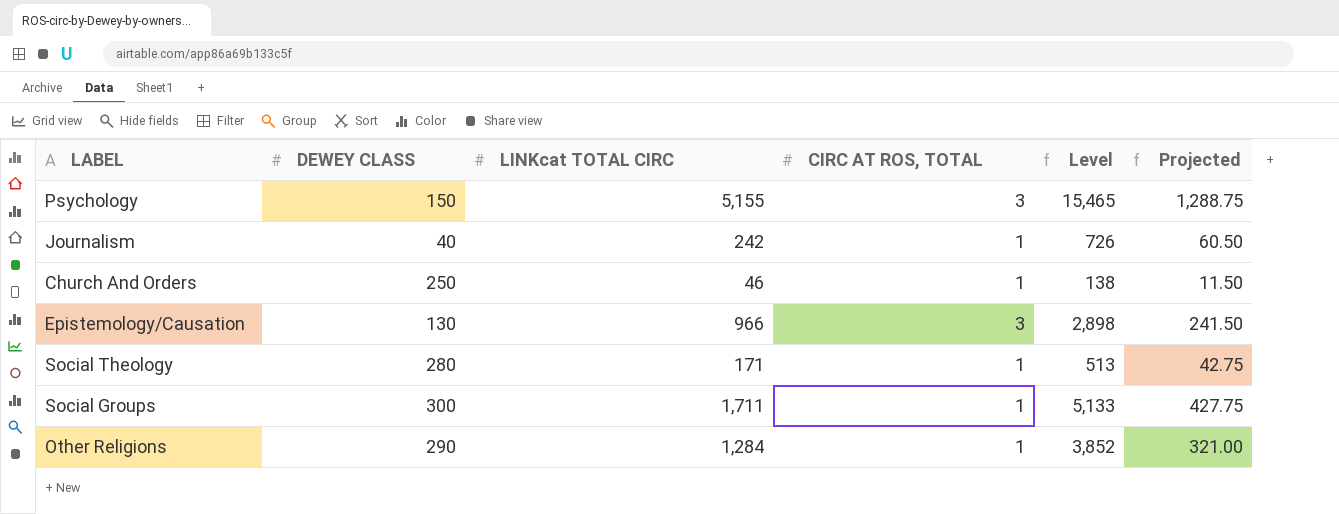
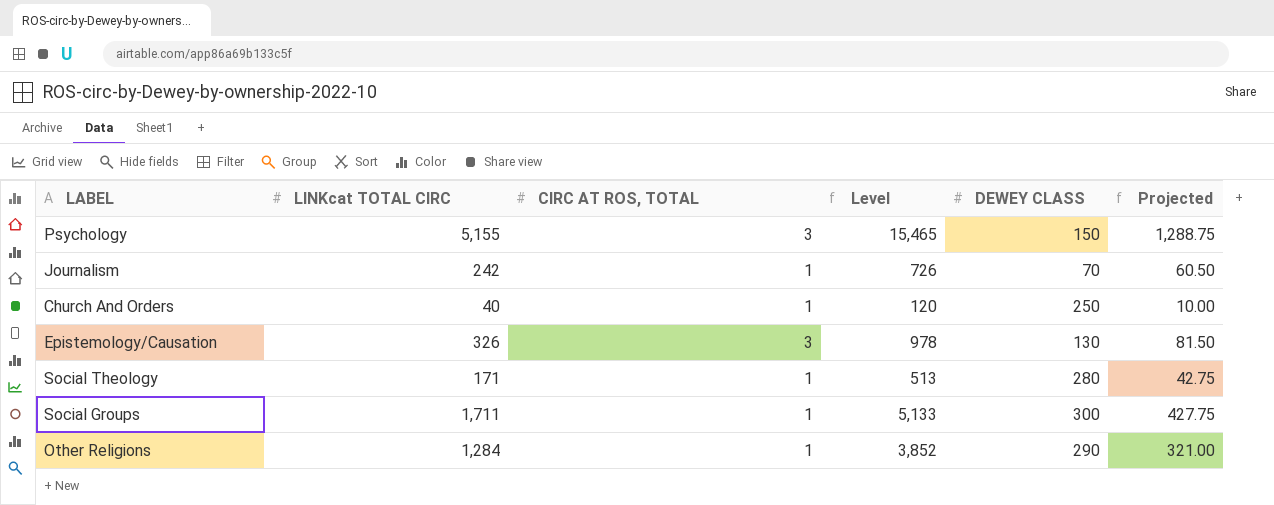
column DEWEY CLASS | position: 2 -> 5
Journalism | DEWEY CLASS: 40 -> 70
Church And Orders | LINKcat TOTAL CIRC: 46 -> 40
Church And Orders | Level: 138 -> 120
Church And Orders | Projected: 11.50 -> 10.00
Epistemology/Causation | LINKcat TOTAL CIRC: 966 -> 326
Epistemology/Causation | Level: 2,898 -> 978
Epistemology/Causation | Projected: 241.50 -> 81.50

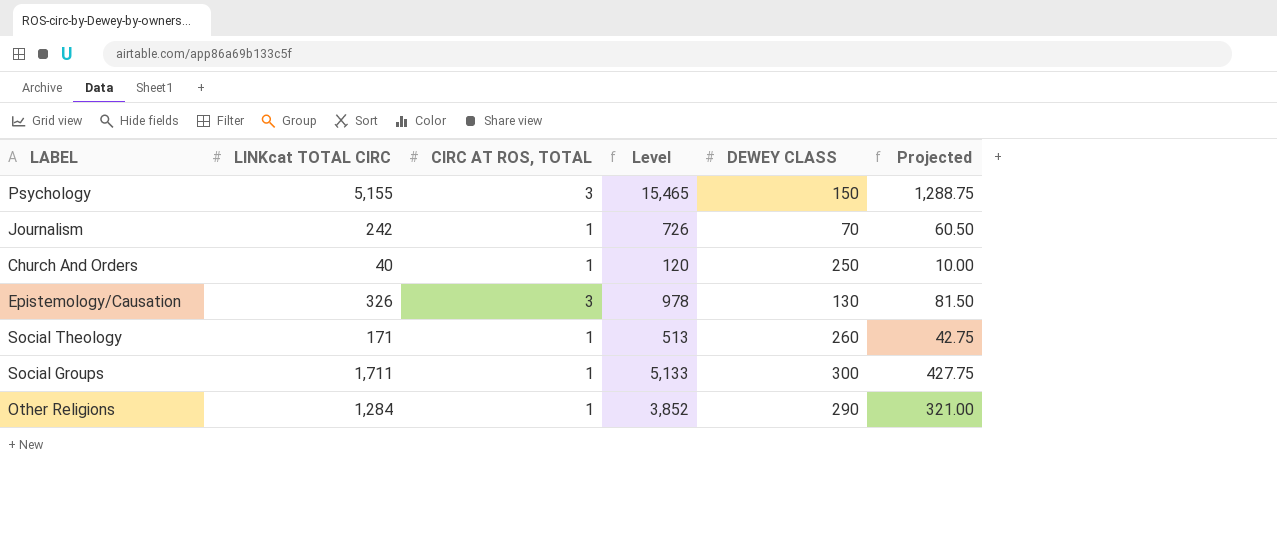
Social Theology | DEWEY CLASS: 280 -> 260

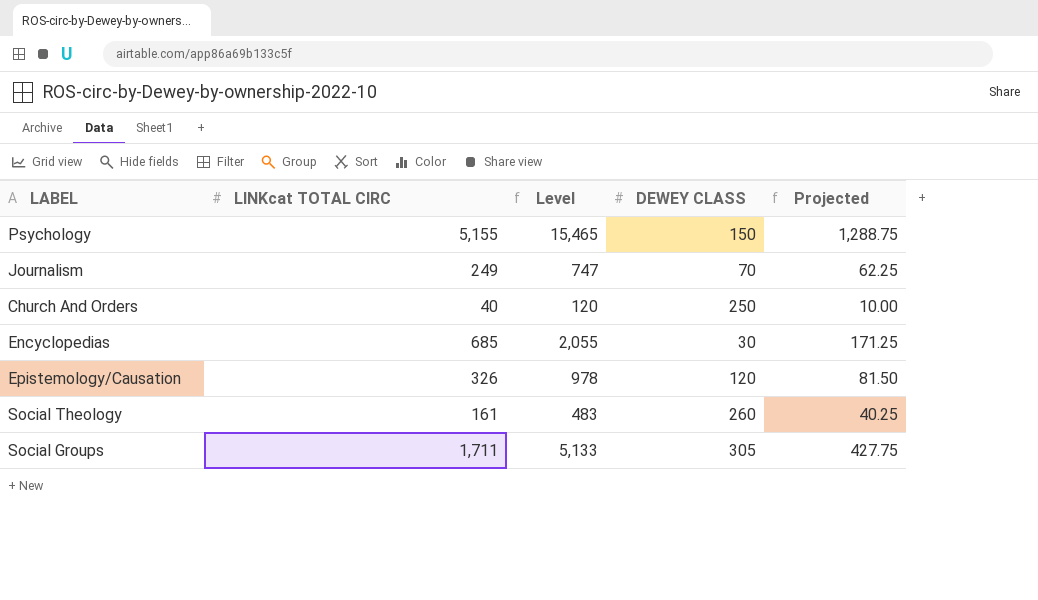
column CIRC AT ROS, TOTAL | position: 3 -> none
row Other Religions: 1,284 | 1 | 3,852 | 290 | 321.00 -> none
Journalism | LINKcat TOTAL CIRC: 242 -> 249
Journalism | Level: 726 -> 747
Journalism | Projected: 60.50 -> 62.25
row Encyclopedias: none -> 685 | 2,055 | 30 | 171.25
Epistemology/Causation | DEWEY CLASS: 130 -> 120
Social Theology | LINKcat TOTAL CIRC: 171 -> 161
Social Theology | Level: 513 -> 483
Social Theology | Projected: 42.75 -> 40.25
Social Groups | DEWEY CLASS: 300 -> 305

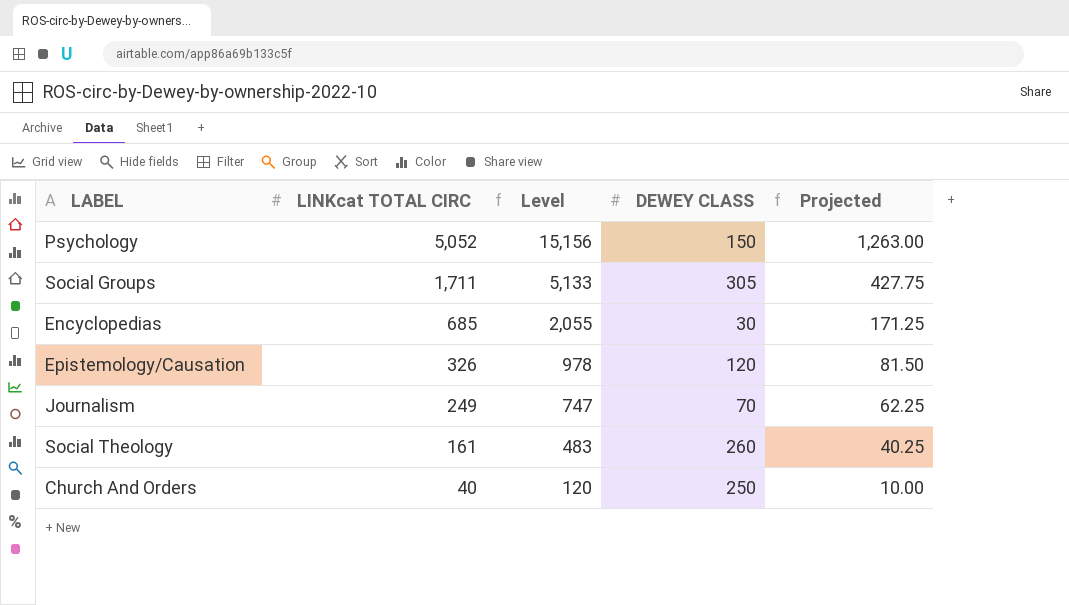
row order: none -> LINKcat TOTAL CIRC descending
Psychology | LINKcat TOTAL CIRC: 5,155 -> 5,052
Psychology | Level: 15,465 -> 15,156
Psychology | Projected: 1,288.75 -> 1,263.00

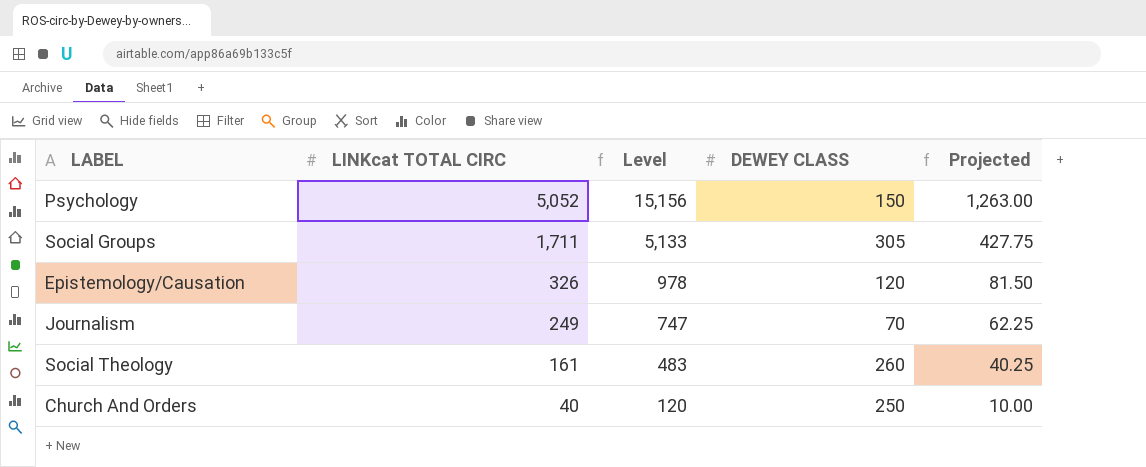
row Encyclopedias: 685 | 2,055 | 30 | 171.25 -> none

